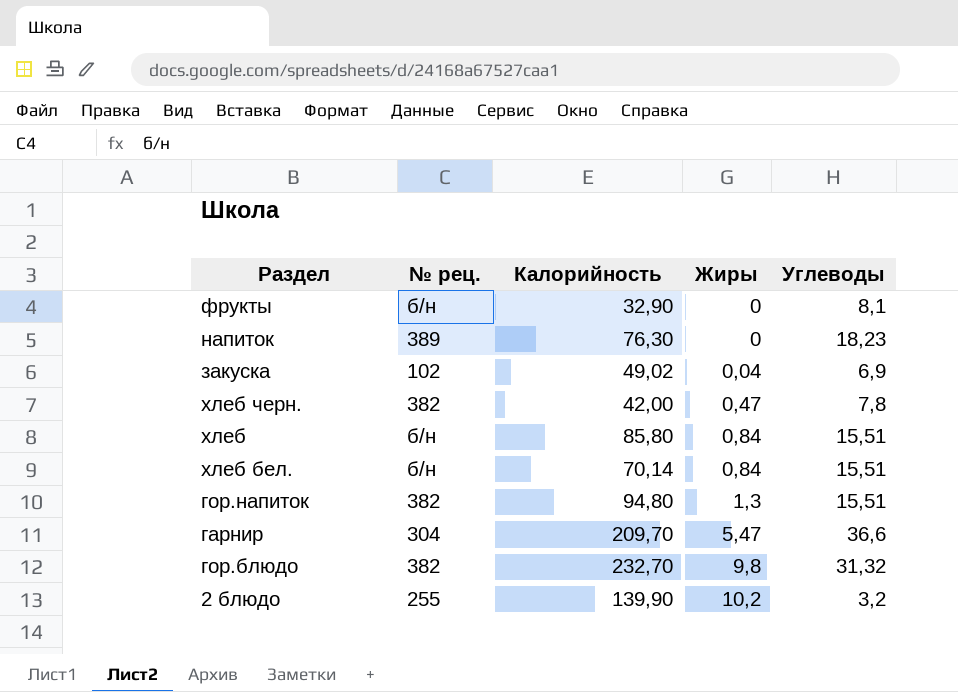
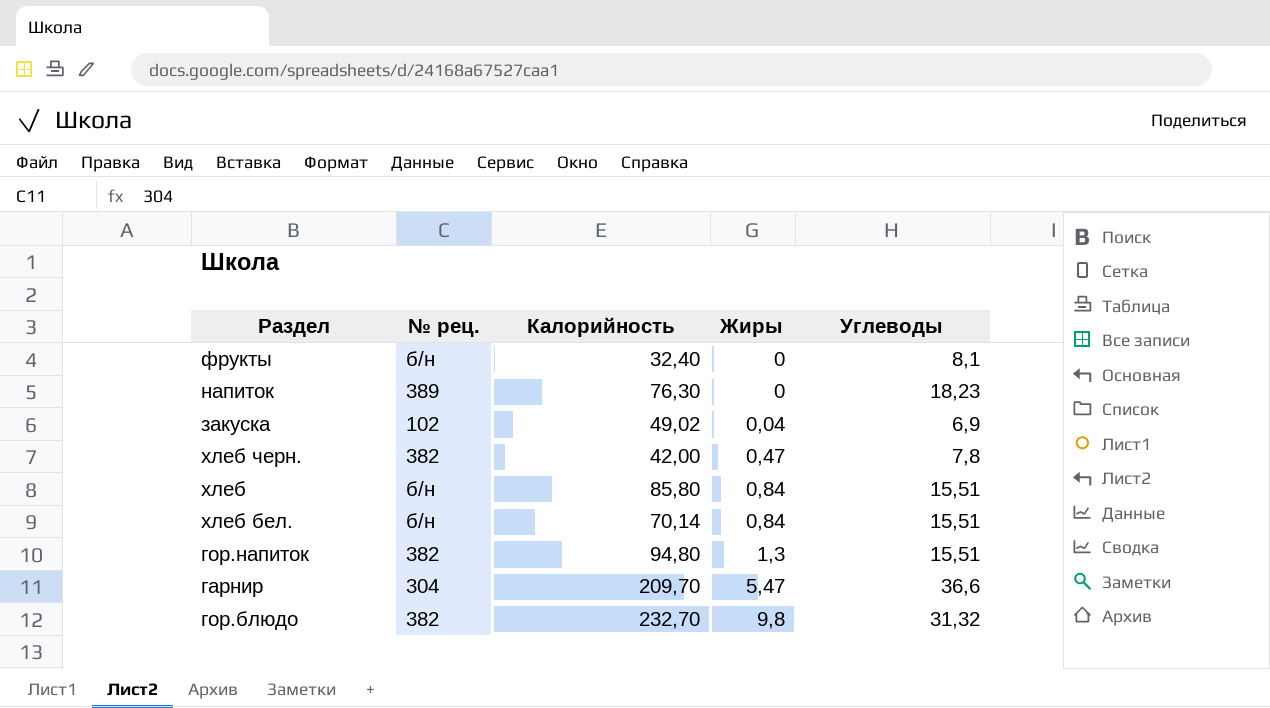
row 2 блюдо: 255 | 139,90 | 10,2 | 3,2 -> none
фрукты | Калорийность: 32,90 -> 32,40

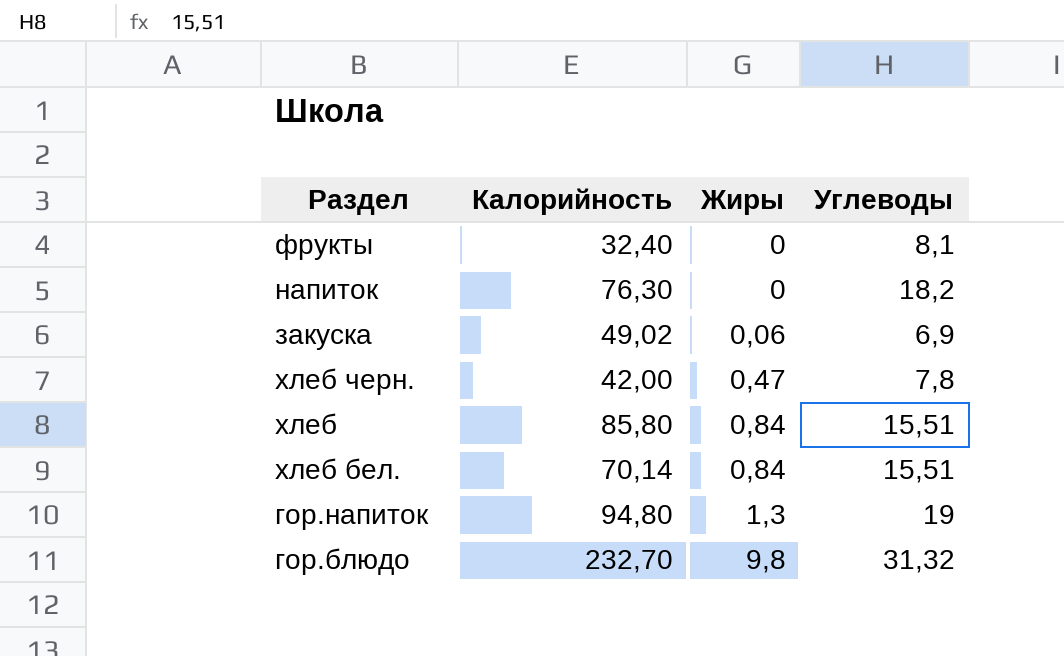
column № рец. | position: 2 -> none
row гарнир: 304 | 209,70 | 5,47 | 36,6 -> none
напиток | Углеводы: 18,23 -> 18,2
закуска | Жиры: 0,04 -> 0,06
гор.напиток | Углеводы: 15,51 -> 19

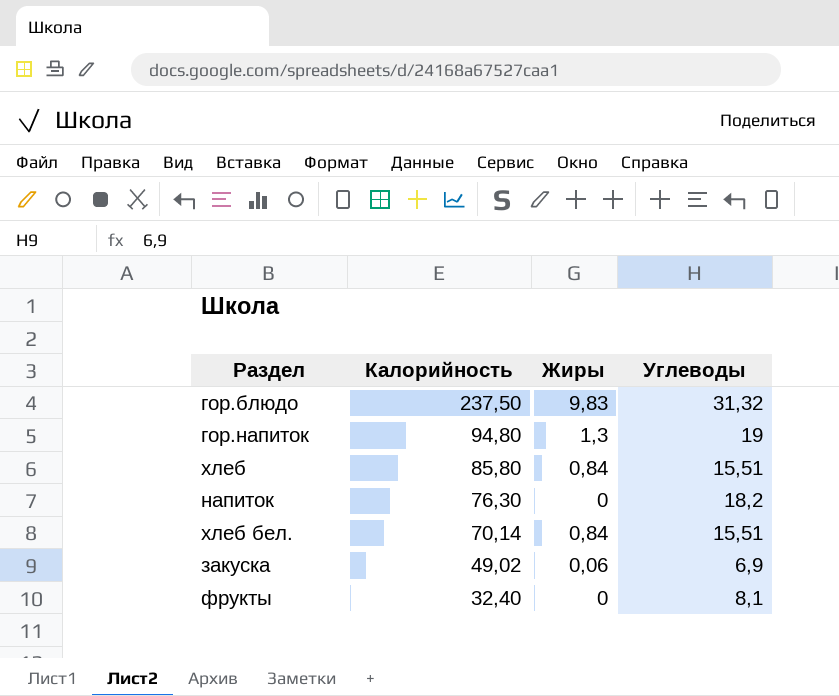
row order: Жиры ascending -> Калорийность descending
row хлеб черн.: 42,00 | 0,47 | 7,8 -> none
гор.блюдо | Калорийность: 232,70 -> 237,50
гор.блюдо | Жиры: 9,8 -> 9,83

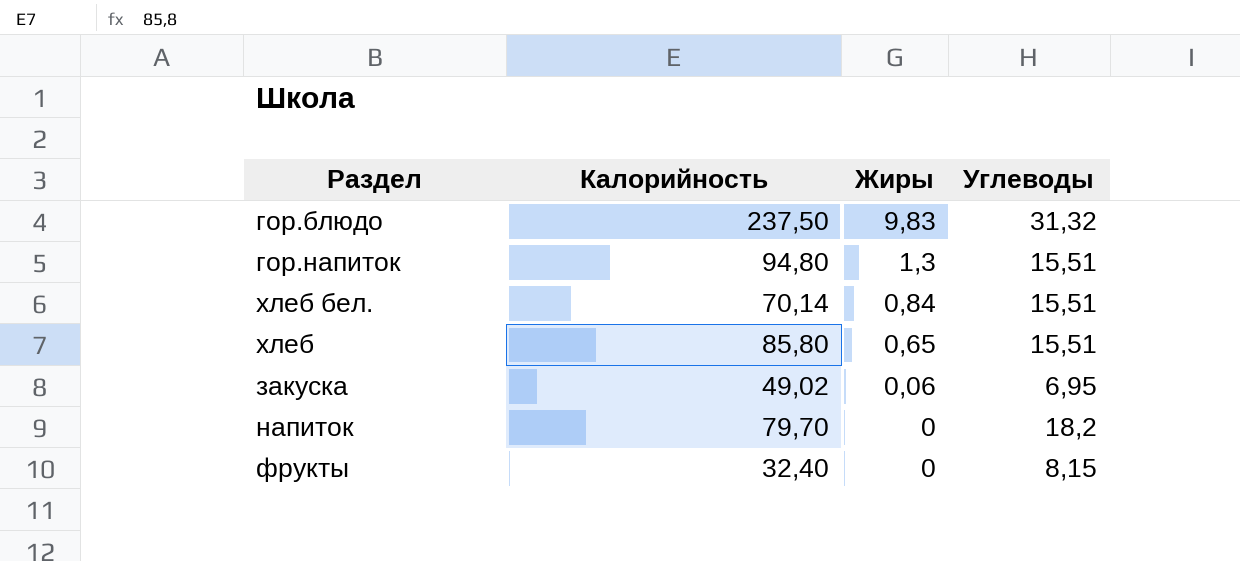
row order: Калорийность descending -> Жиры descending
гор.напиток | Углеводы: 19 -> 15,51
хлеб | Жиры: 0,84 -> 0,65
закуска | Углеводы: 6,9 -> 6,95
напиток | Калорийность: 76,30 -> 79,70
фрукты | Углеводы: 8,1 -> 8,15

